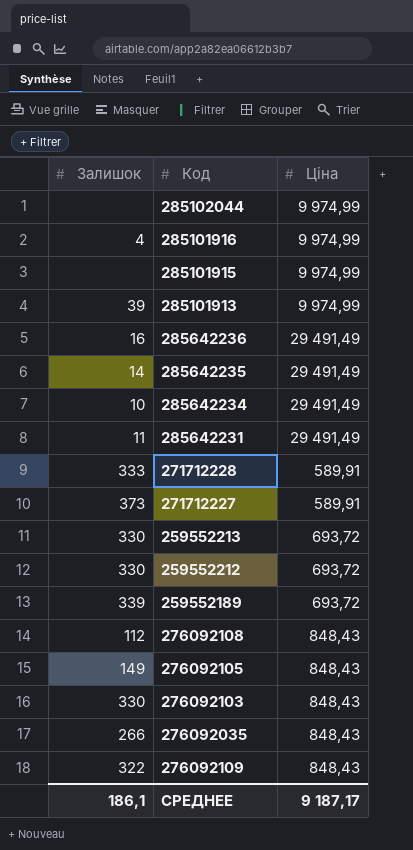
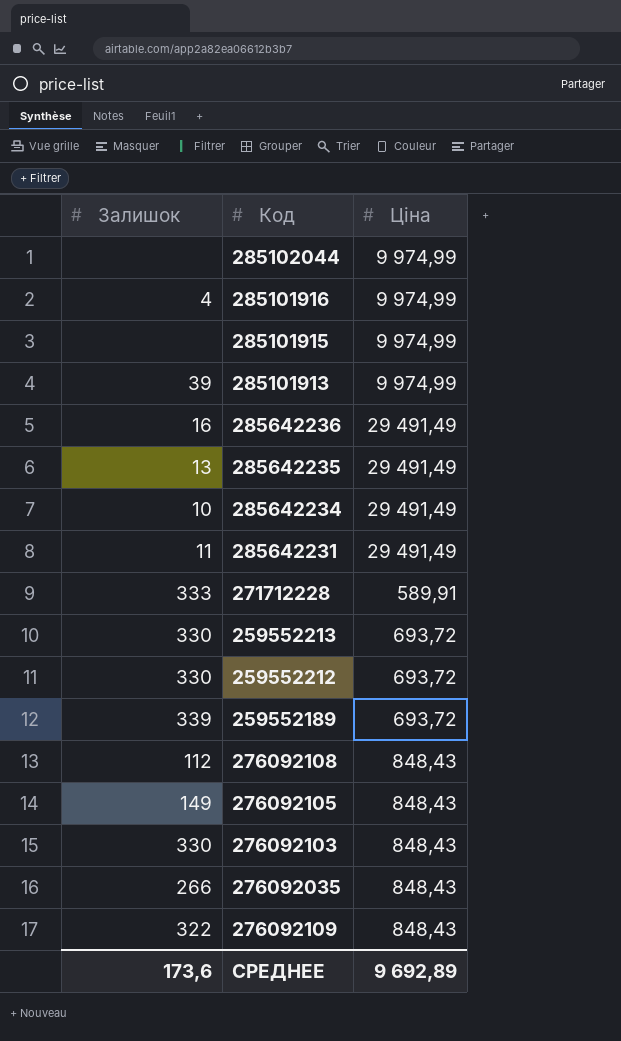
row 271712227: 373 | 589,91 -> none
285642235 | Залишок: 14 -> 13
СРЕДНЕЕ | Залишок: 186,1 -> 173,6
СРЕДНЕЕ | Ціна: 9 187,17 -> 9 692,89

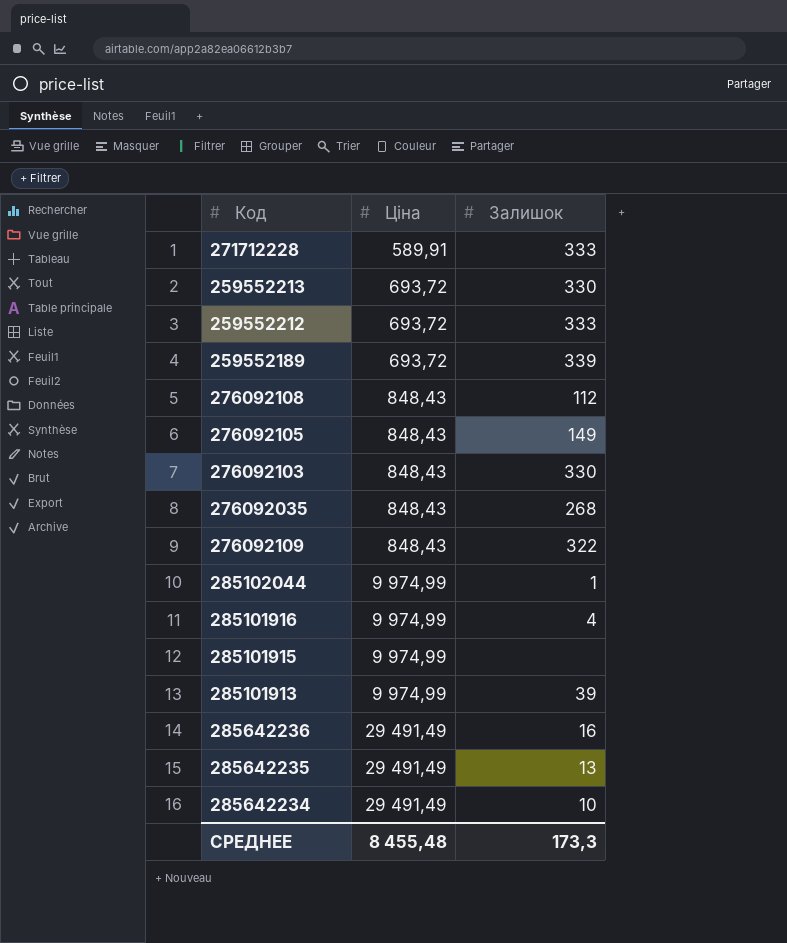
row order: none -> Ціна ascending
column Залишок | position: 1 -> 3
row 285642231: 11 | 29 491,49 -> none
259552212 | Залишок: 330 -> 333
276092035 | Залишок: 266 -> 268
285102044 | Залишок: none -> 1
СРЕДНЕЕ | Ціна: 9 692,89 -> 8 455,48
СРЕДНЕЕ | Залишок: 173,6 -> 173,3

